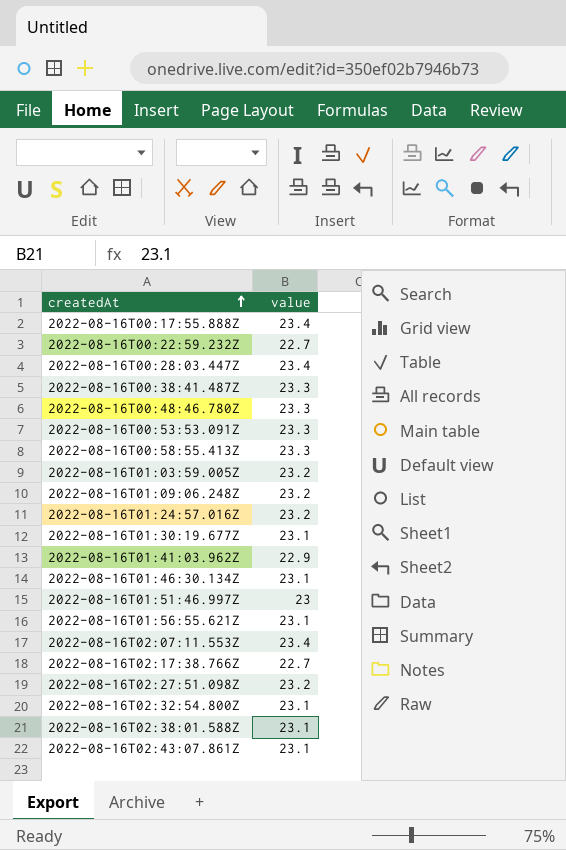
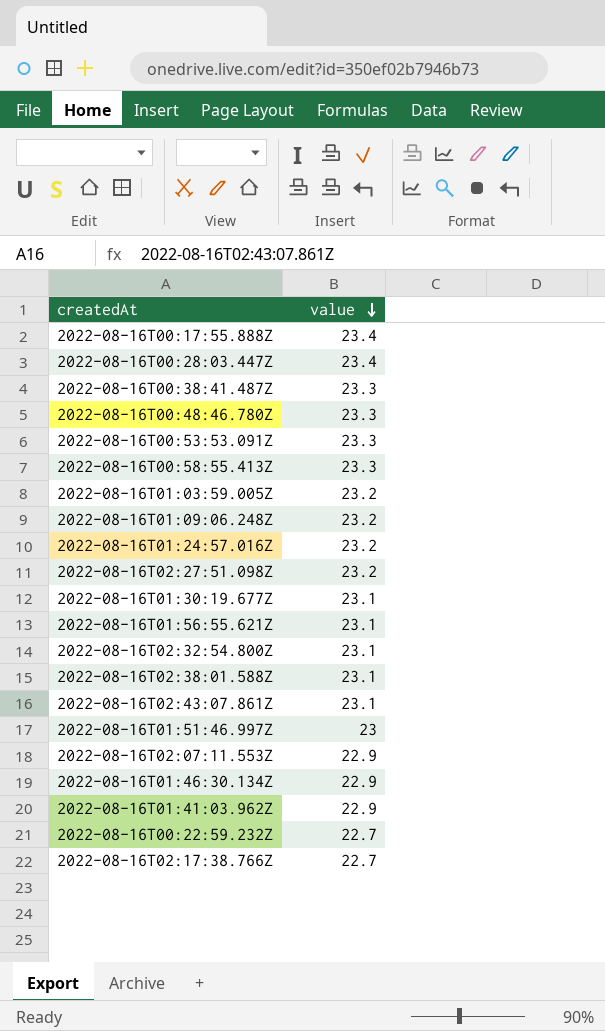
row order: createdAt ascending -> value descending
2022-08-16T02:07:11.553Z | value: 23.4 -> 22.9
2022-08-16T01:46:30.134Z | value: 23.1 -> 22.9

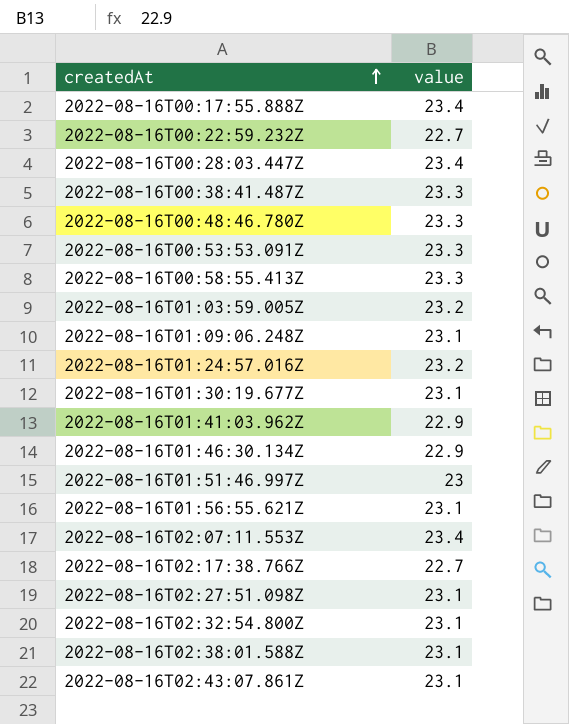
row order: value descending -> createdAt ascending
2022-08-16T01:09:06.248Z | value: 23.2 -> 23.1
2022-08-16T02:07:11.553Z | value: 22.9 -> 23.4
2022-08-16T02:27:51.098Z | value: 23.2 -> 23.1

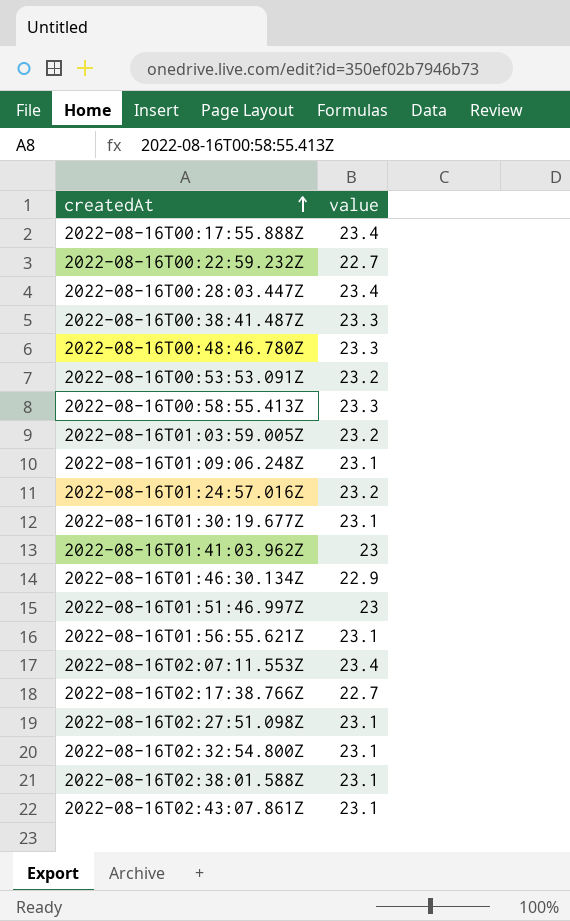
2022-08-16T00:53:53.091Z | value: 23.3 -> 23.2
2022-08-16T01:41:03.962Z | value: 22.9 -> 23

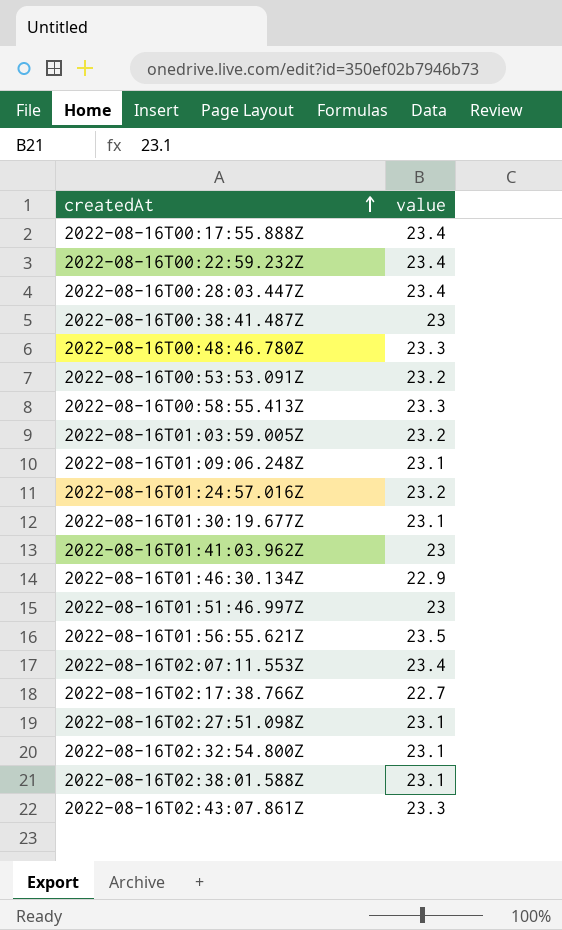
2022-08-16T00:22:59.232Z | value: 22.7 -> 23.4
2022-08-16T00:38:41.487Z | value: 23.3 -> 23
2022-08-16T01:56:55.621Z | value: 23.1 -> 23.5
2022-08-16T02:43:07.861Z | value: 23.1 -> 23.3

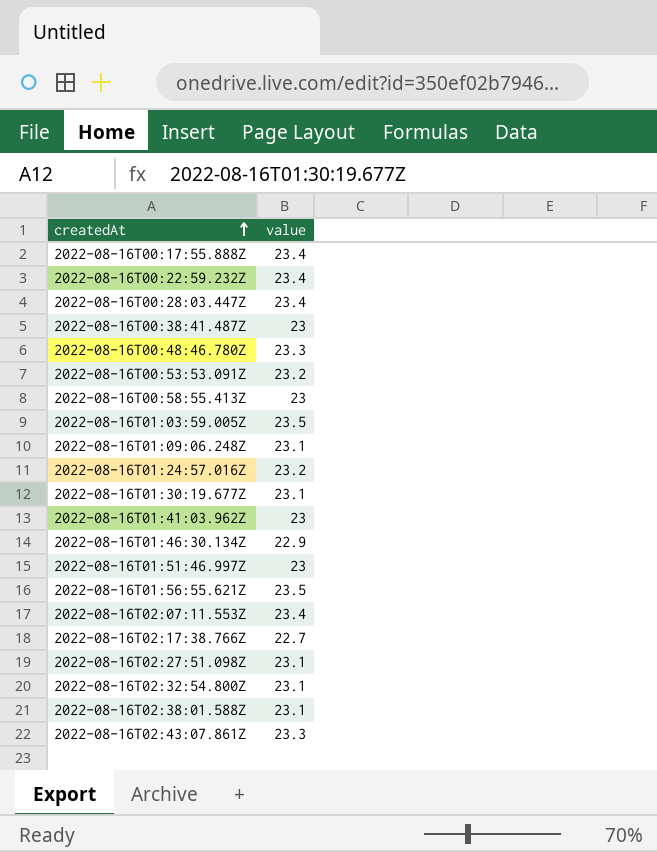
2022-08-16T00:58:55.413Z | value: 23.3 -> 23
2022-08-16T01:03:59.005Z | value: 23.2 -> 23.5

